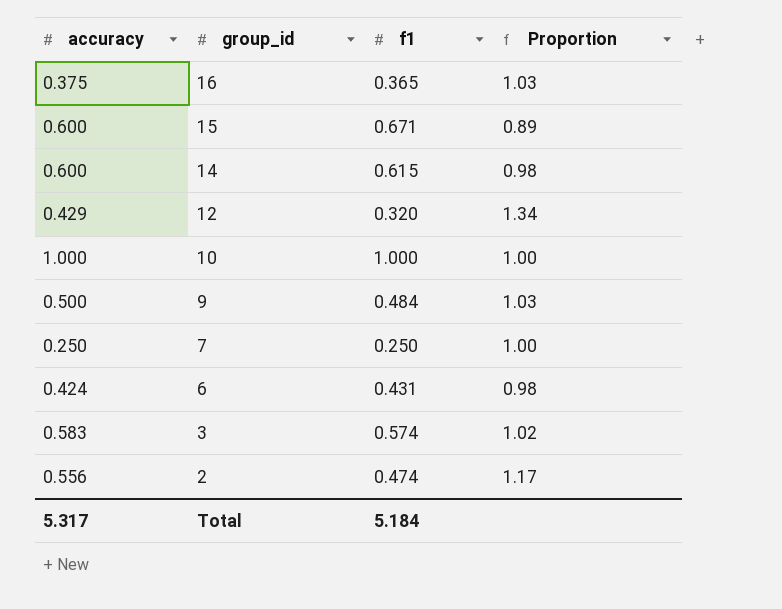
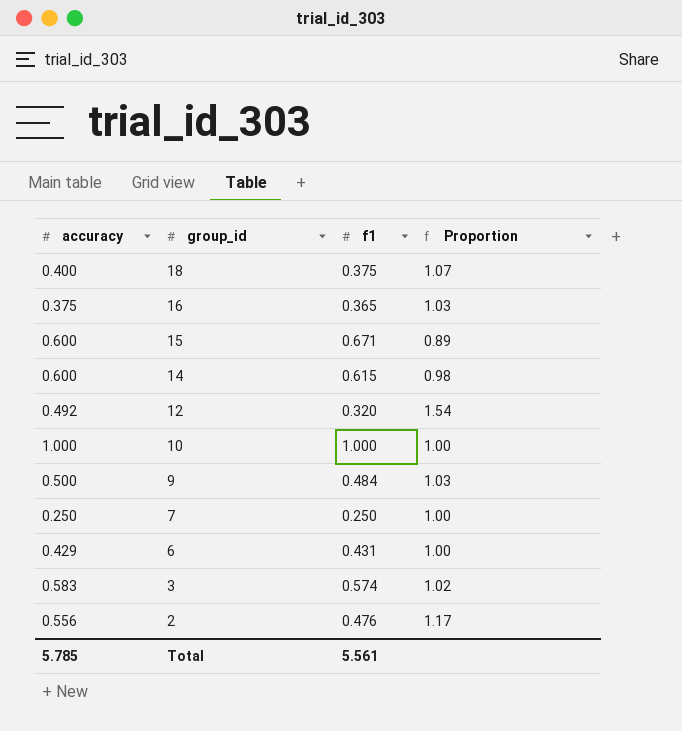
row 18: none -> 0.400 | 0.375 | 1.07
12 | accuracy: 0.429 -> 0.492
12 | Proportion: 1.34 -> 1.54
6 | accuracy: 0.424 -> 0.429
6 | Proportion: 0.98 -> 1.00
2 | f1: 0.474 -> 0.476
Total | accuracy: 5.317 -> 5.785
Total | f1: 5.184 -> 5.561

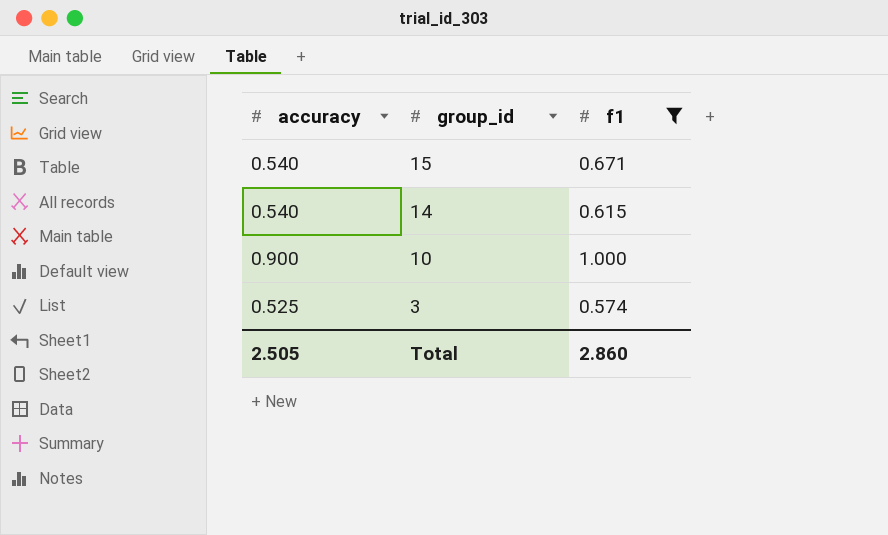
filter: none -> f1 >= 0.574
column Proportion | formula: [accuracy] / [f1] -> none
15 | accuracy: 0.600 -> 0.540
14 | accuracy: 0.600 -> 0.540
10 | accuracy: 1.000 -> 0.900
3 | accuracy: 0.583 -> 0.525
Total | accuracy: 5.785 -> 2.505
Total | f1: 5.561 -> 2.860

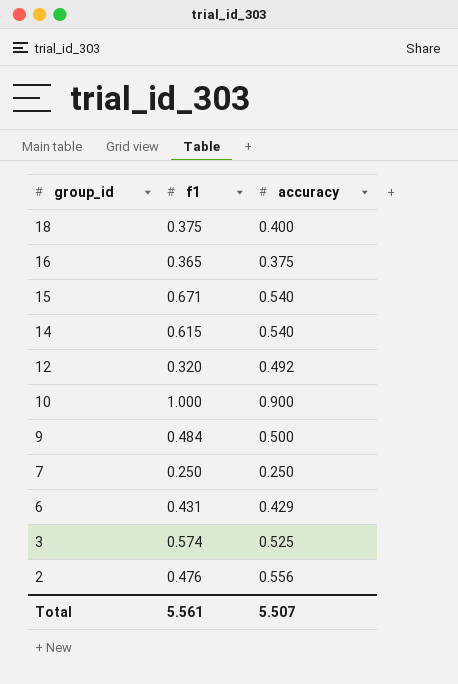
filter: f1 >= 0.574 -> none
column accuracy | position: 1 -> 3
Total | f1: 2.860 -> 5.561
Total | accuracy: 2.505 -> 5.507

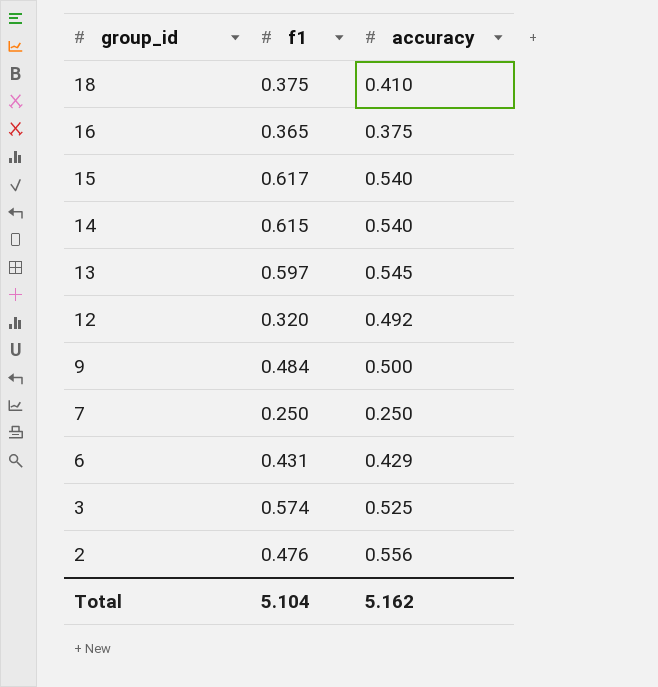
row 10: 1.000 | 0.900 -> none
18 | accuracy: 0.400 -> 0.410
15 | f1: 0.671 -> 0.617
row 13: none -> 0.597 | 0.545
Total | f1: 5.561 -> 5.104
Total | accuracy: 5.507 -> 5.162

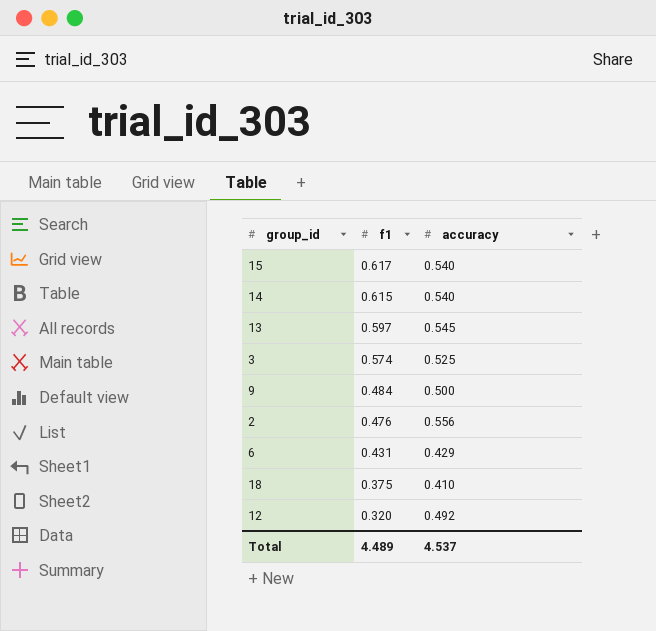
row order: group_id descending -> f1 descending
row 16: 0.365 | 0.375 -> none
row 7: 0.250 | 0.250 -> none
Total | f1: 5.104 -> 4.489
Total | accuracy: 5.162 -> 4.537

